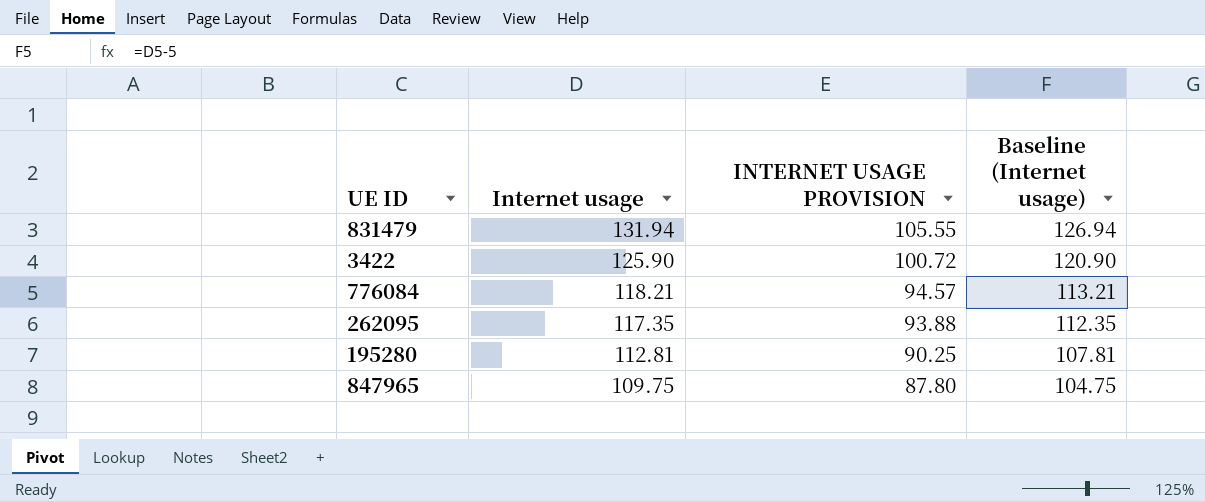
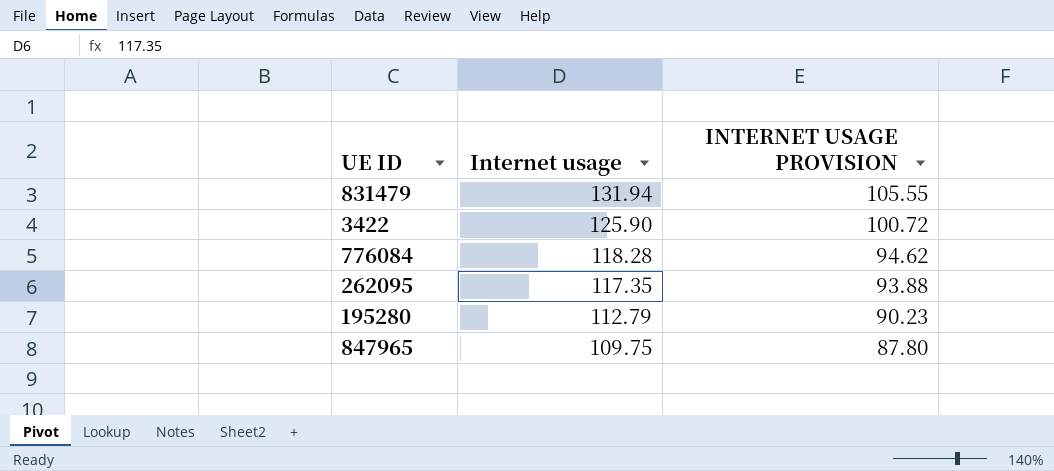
column Baseline (Internet usage) | formula: [Internet usage] - 5 -> none
776084 | Internet usage: 118.21 -> 118.28
776084 | INTERNET USAGE PROVISION: 94.57 -> 94.62
195280 | Internet usage: 112.81 -> 112.79
195280 | INTERNET USAGE PROVISION: 90.25 -> 90.23

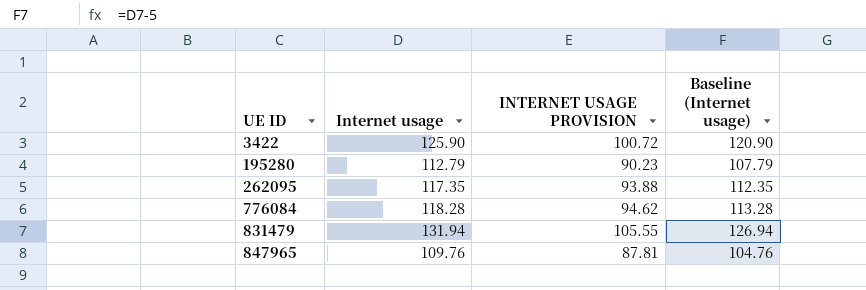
row order: Internet usage descending -> UE ID ascending
column Baseline (Internet usage) | formula: none -> [Internet usage] - 5
847965 | Internet usage: 109.75 -> 109.76
847965 | INTERNET USAGE PROVISION: 87.80 -> 87.81

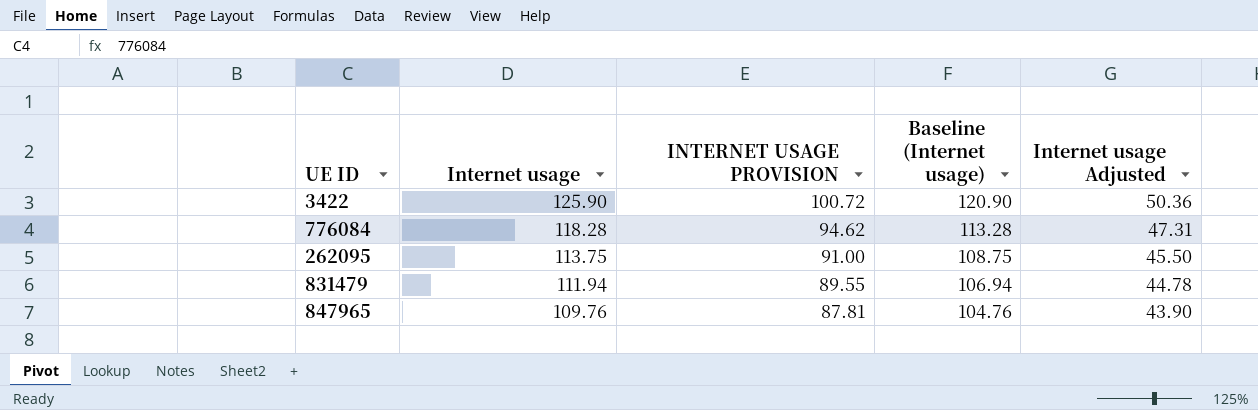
row order: UE ID ascending -> Internet usage descending
column Internet usage Adjusted | formula: none -> [Internet usage] * 0.4
row 195280: 112.79 | 90.23 | 107.79 -> none
262095 | Internet usage: 117.35 -> 113.75
262095 | INTERNET USAGE PROVISION: 93.88 -> 91.00
262095 | Baseline (Internet usage): 112.35 -> 108.75
831479 | Internet usage: 131.94 -> 111.94
831479 | INTERNET USAGE PROVISION: 105.55 -> 89.55
831479 | Baseline (Internet usage): 126.94 -> 106.94

